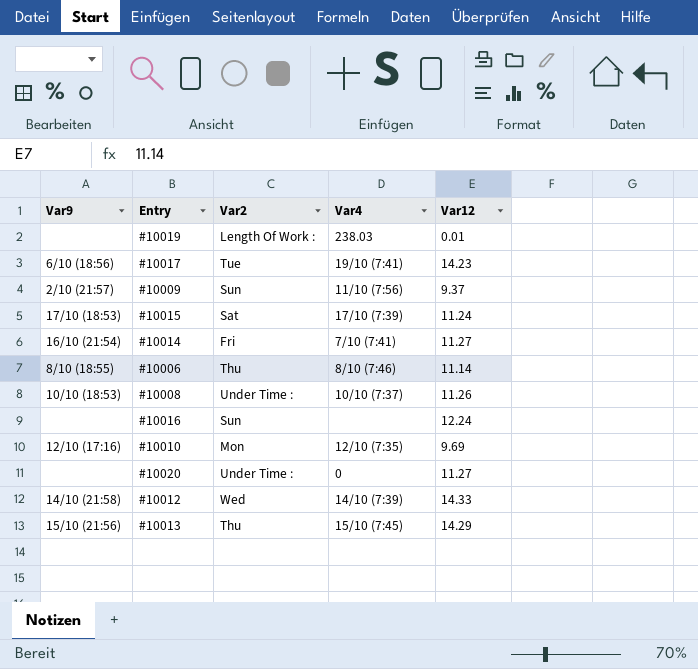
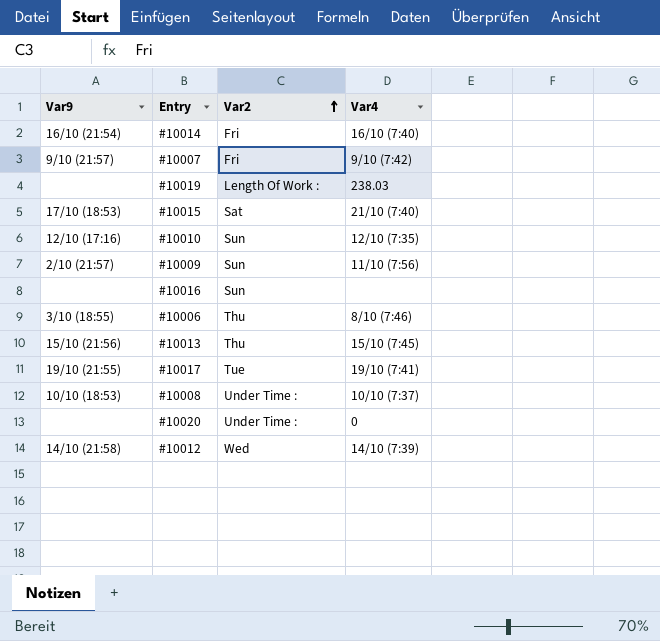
row order: none -> Var2 ascending
column Var12 | position: 5 -> none
#10014 | Var4: 7/10 (7:41) -> 16/10 (7:40)
row #10007: none -> 9/10 (21:57) | Fri | 9/10 (7:42)
#10015 | Var4: 17/10 (7:39) -> 21/10 (7:40)
#10010 | Var2: Mon -> Sun
#10006 | Var9: 8/10 (18:55) -> 3/10 (18:55)
#10017 | Var9: 6/10 (18:56) -> 19/10 (21:55)

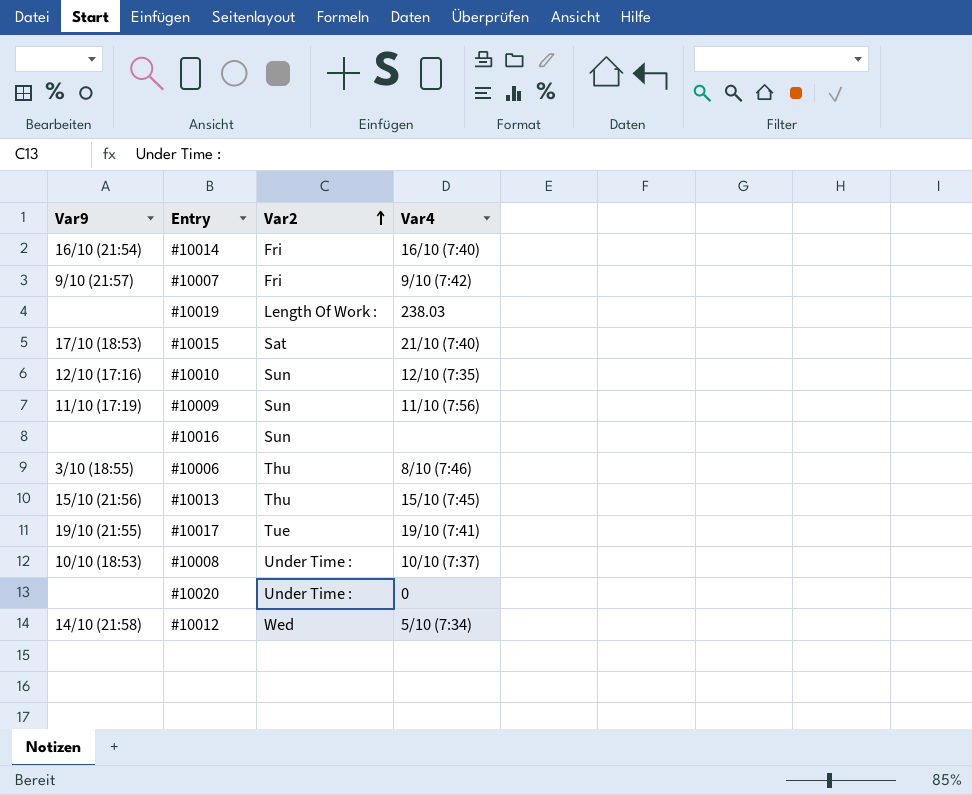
#10009 | Var9: 2/10 (21:57) -> 11/10 (17:19)
#10012 | Var4: 14/10 (7:39) -> 5/10 (7:34)

